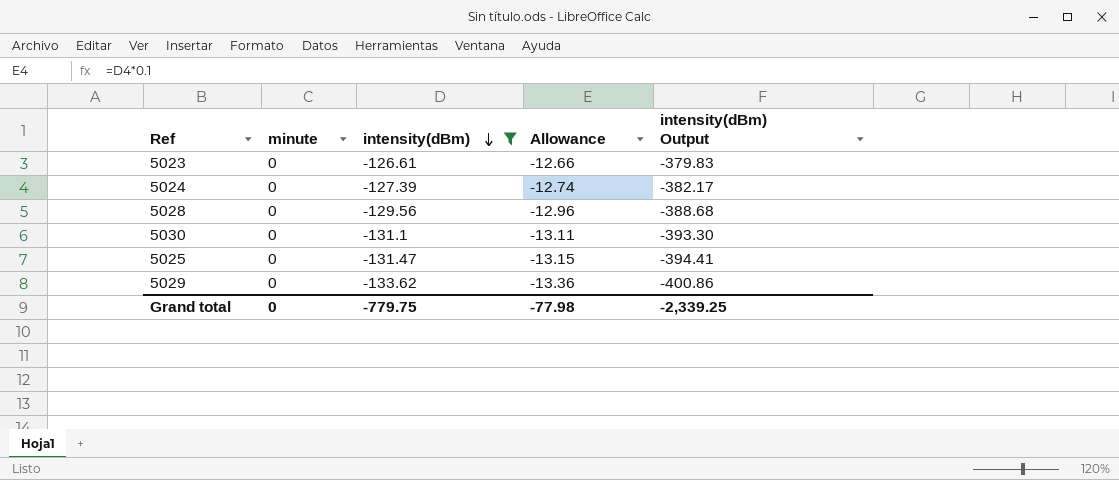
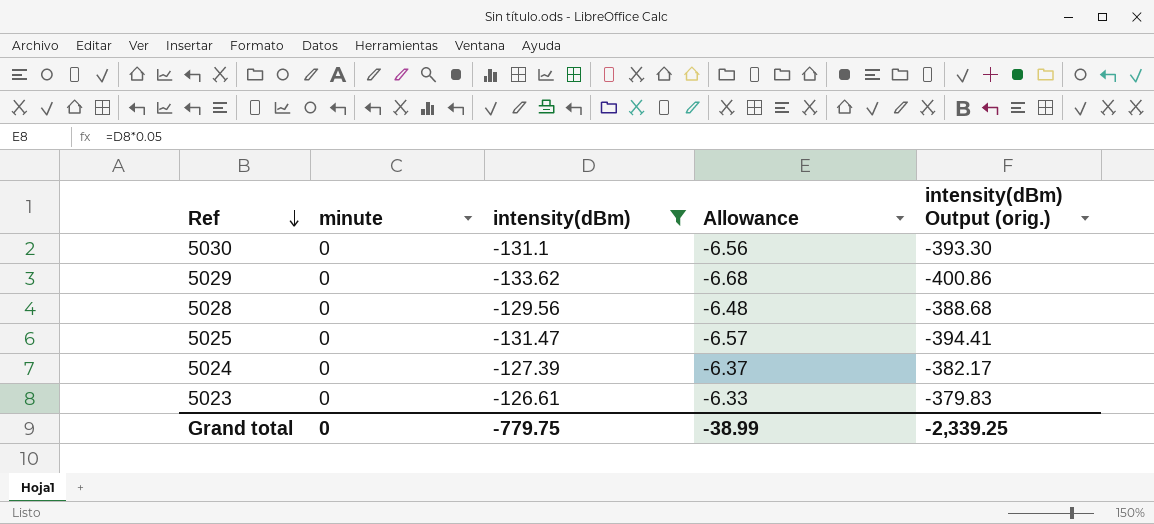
row order: intensity(dBm) descending -> Ref descending
column Allowance | formula: [intensity(dBm)] * 0.1 -> [intensity(dBm)] * 0.05
column name: intensity(dBm) Output -> intensity(dBm) Output (orig.)
Grand total | Allowance: -77.98 -> -38.99

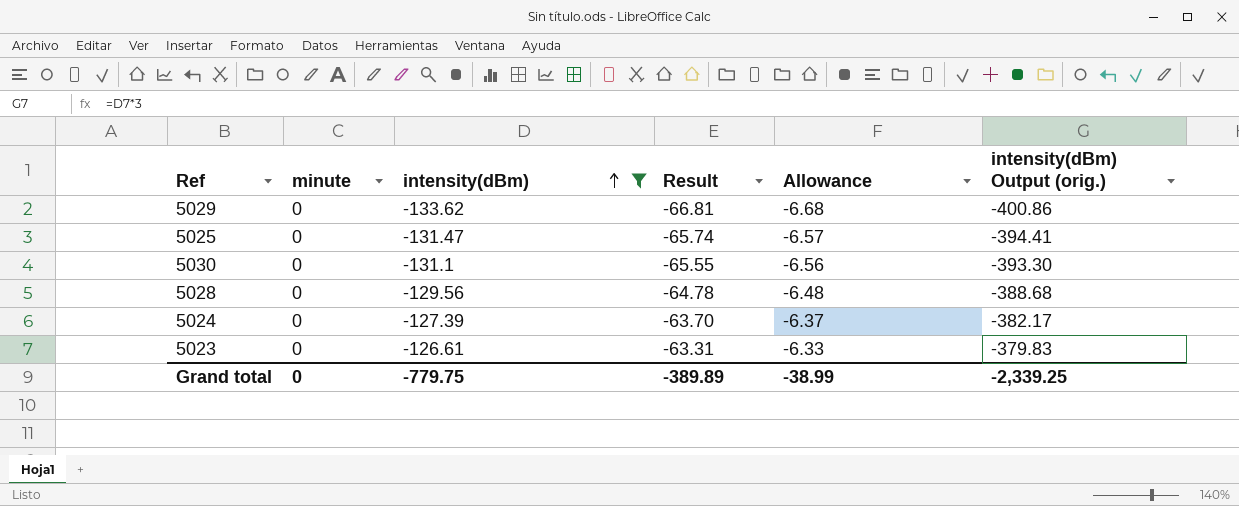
row order: Ref descending -> intensity(dBm) ascending
column Result | formula: none -> [intensity(dBm)] * 0.5

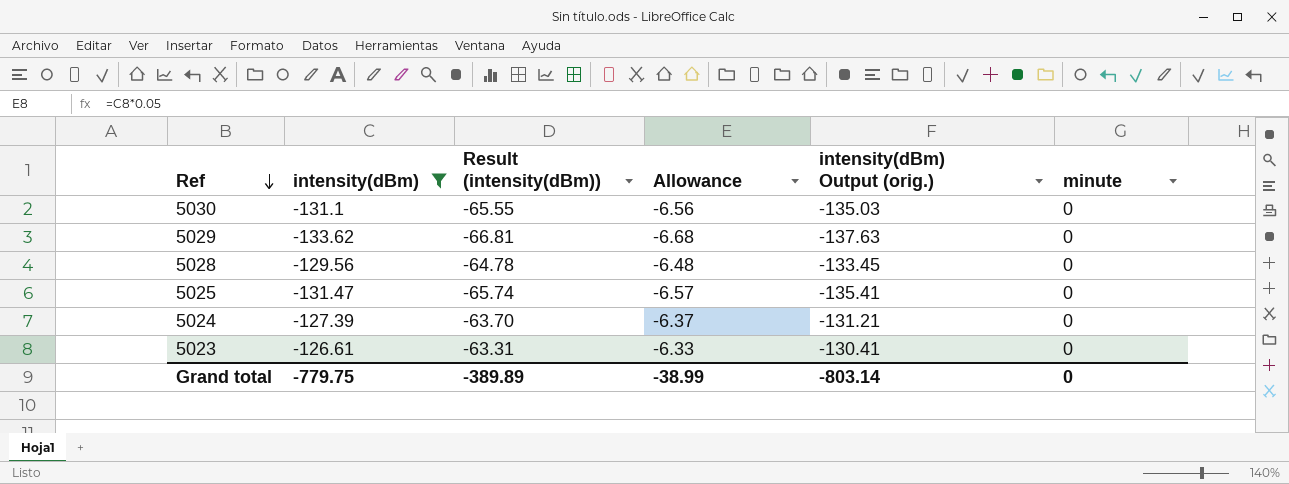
row order: intensity(dBm) ascending -> Ref descending
column name: Result -> Result (intensity(dBm))
column intensity(dBm) Output (orig.) | formula: [intensity(dBm)] * 3 -> [intensity(dBm)] * 1.03
column minute | position: 2 -> 6
Grand total | intensity(dBm) Output (orig.): -2,339.25 -> -803.14

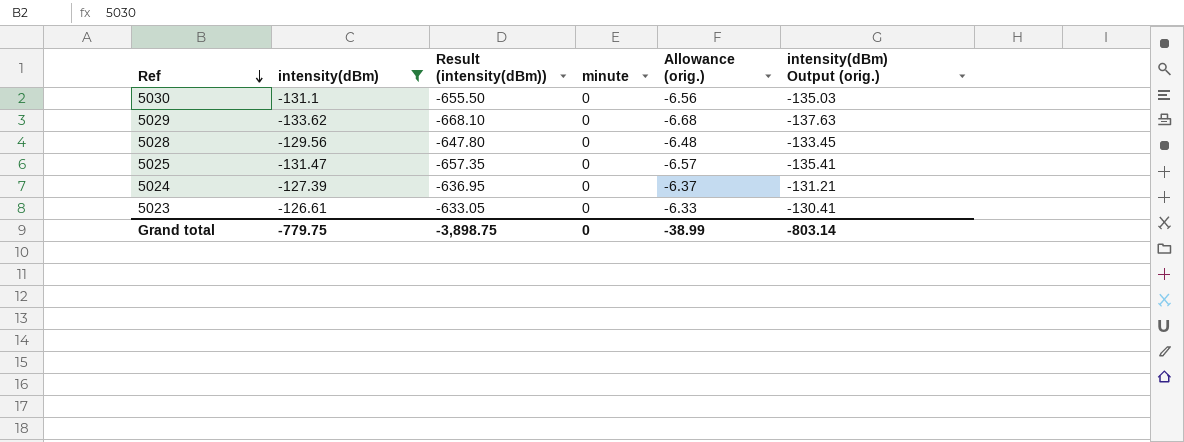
column Result (intensity(dBm)) | formula: [intensity(dBm)] * 0.5 -> [intensity(dBm)] * 5
column minute | position: 6 -> 4
column name: Allowance -> Allowance (orig.)
Grand total | Result (intensity(dBm)): -389.89 -> -3,898.75

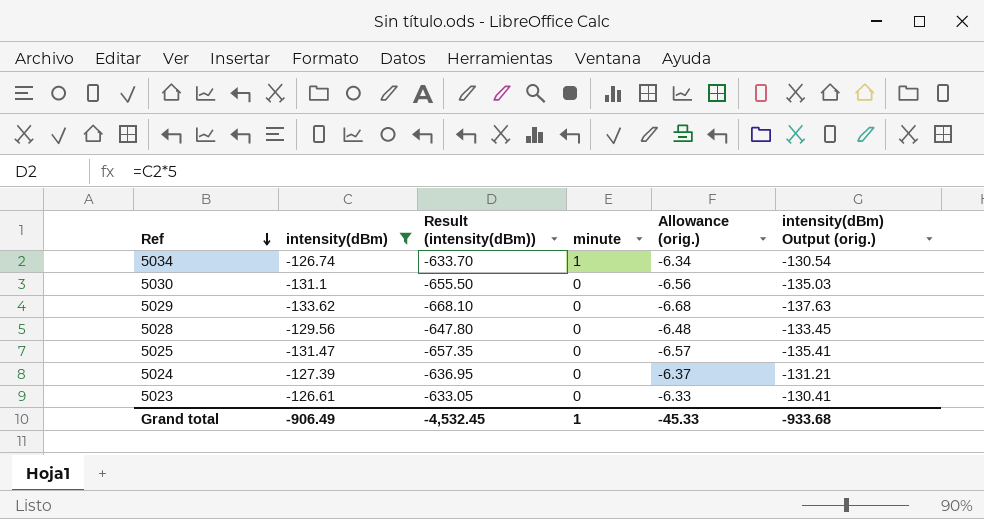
row 5034: none -> -126.74 | -633.70 | 1 | -6.34 | -130.54
Grand total | intensity(dBm): -779.75 -> -906.49
Grand total | Result (intensity(dBm)): -3,898.75 -> -4,532.45
Grand total | minute: 0 -> 1
Grand total | Allowance (orig.): -38.99 -> -45.33
Grand total | intensity(dBm) Output (orig.): -803.14 -> -933.68

